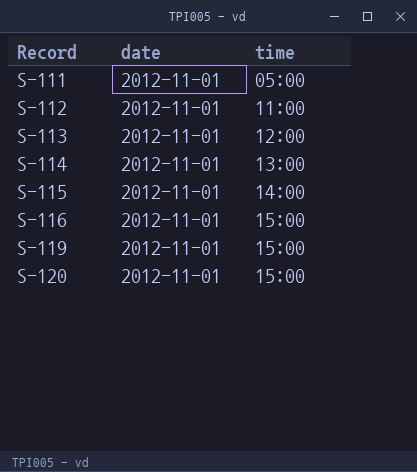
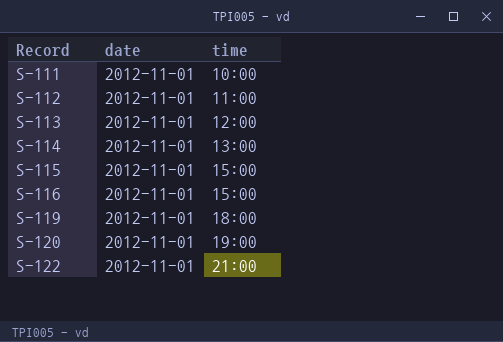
S-111 | time: 05:00 -> 10:00
S-115 | time: 14:00 -> 15:00
S-119 | time: 15:00 -> 18:00
S-120 | time: 15:00 -> 19:00
row S-122: none -> 2012-11-01 | 21:00

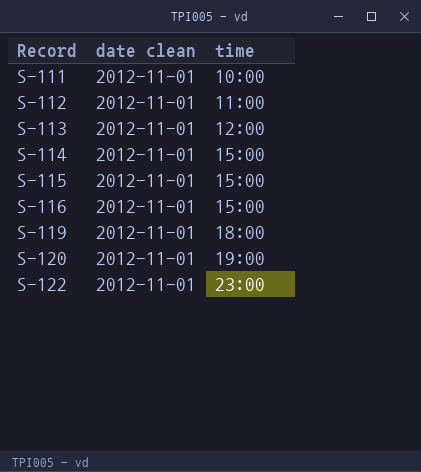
column name: date -> date clean
S-114 | time: 13:00 -> 15:00
S-122 | time: 21:00 -> 23:00

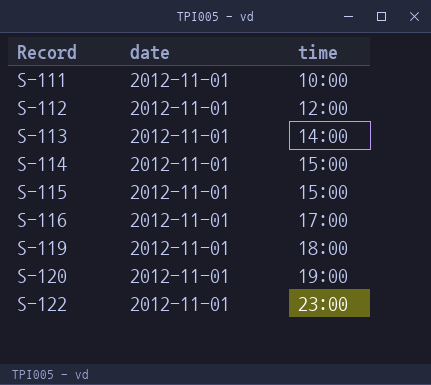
column name: date clean -> date
S-112 | time: 11:00 -> 12:00
S-113 | time: 12:00 -> 14:00
S-116 | time: 15:00 -> 17:00

